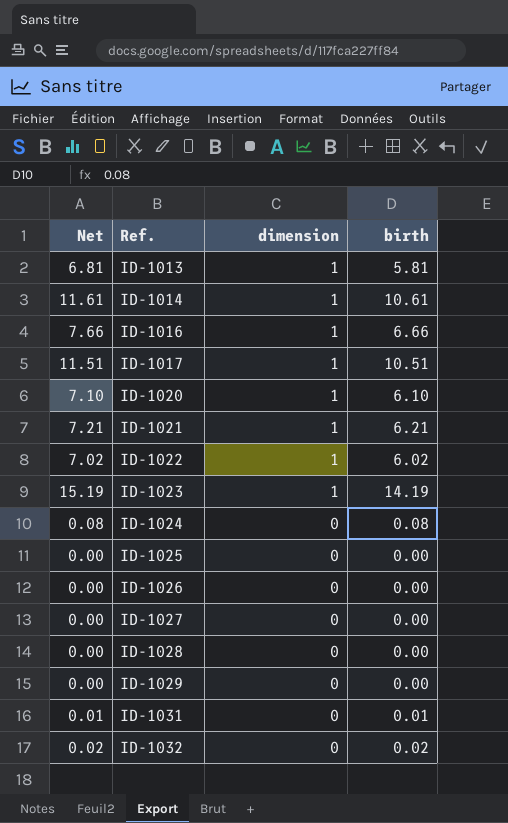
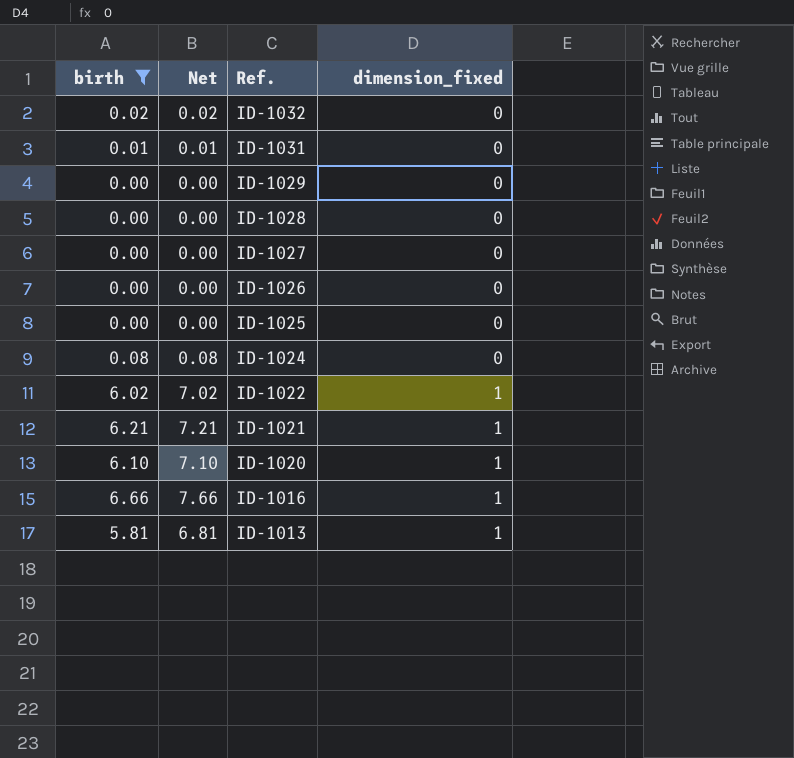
filter: none -> birth <= 6.66
row order: Ref. ascending -> Ref. descending
column birth | position: 4 -> 1
column name: dimension -> dimension_fixed

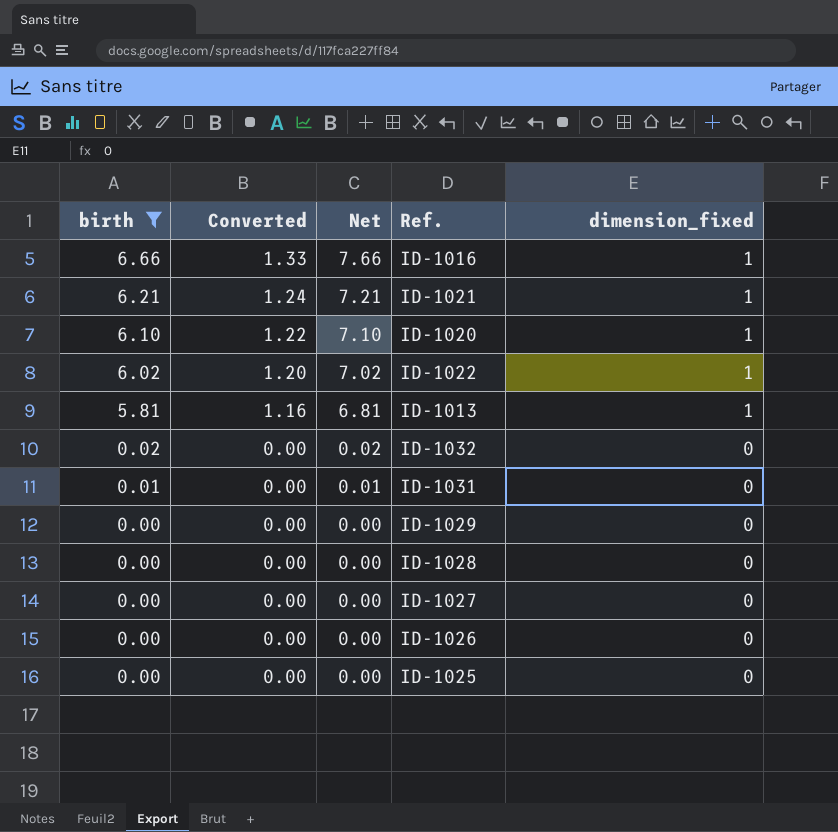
row order: Ref. descending -> birth descending
column Converted | formula: none -> [birth] * 0.2
row ID-1024: 0.08 | 0.08 | 0 -> none

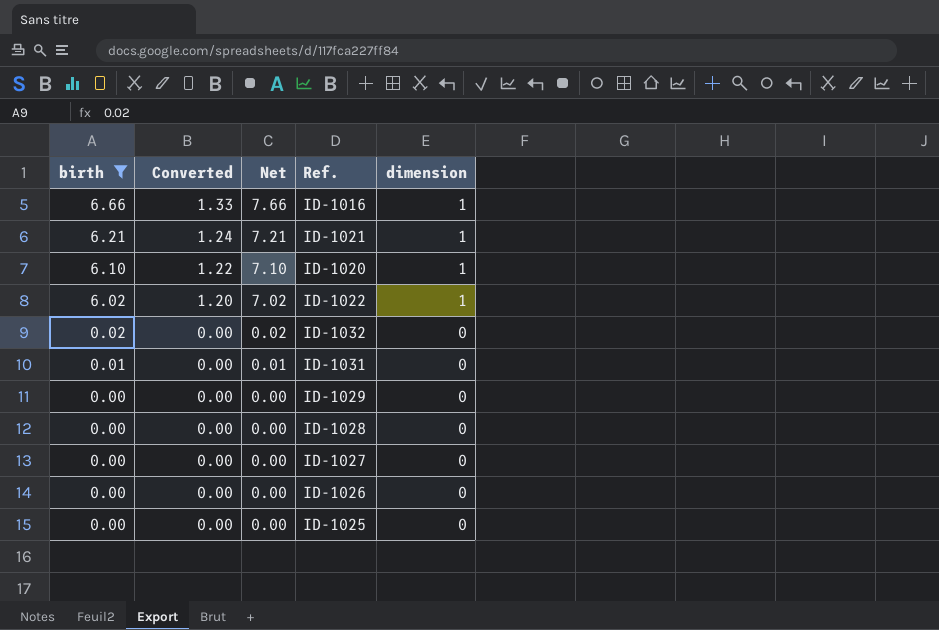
column name: dimension_fixed -> dimension
row ID-1013: 5.81 | 1.16 | 6.81 | 1 -> none

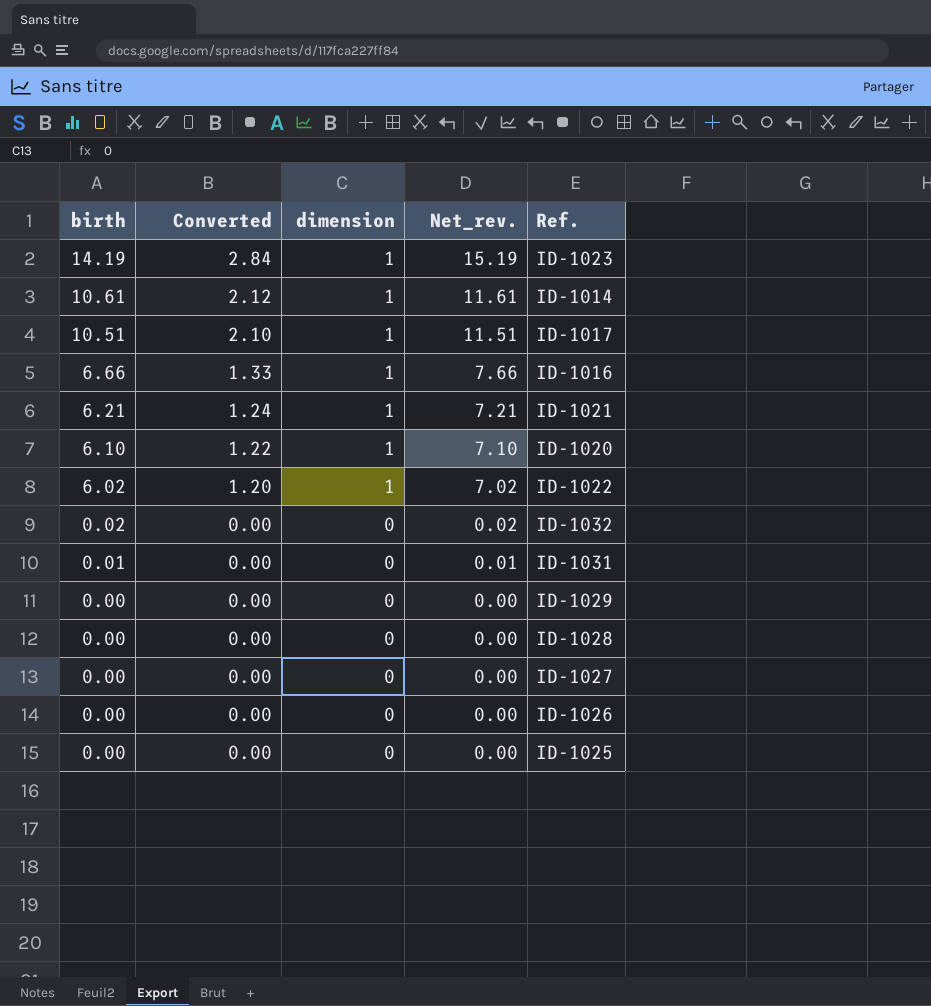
filter: birth <= 6.66 -> none
column dimension | position: 5 -> 3
column name: Net -> Net_rev.

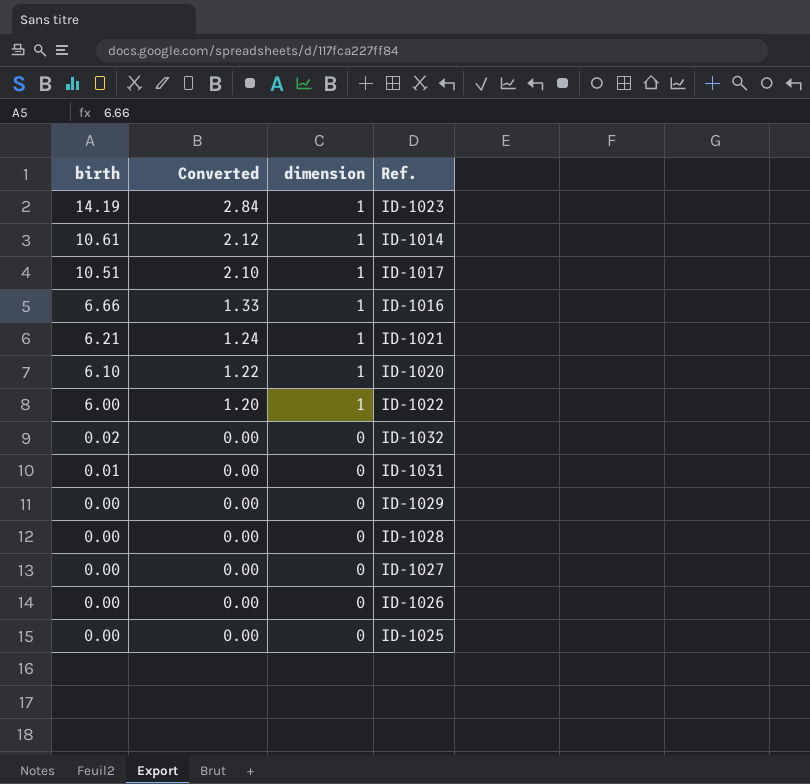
column Net_rev. | formula: [birth] + [dimension] -> none
ID-1022 | birth: 6.02 -> 6.00

